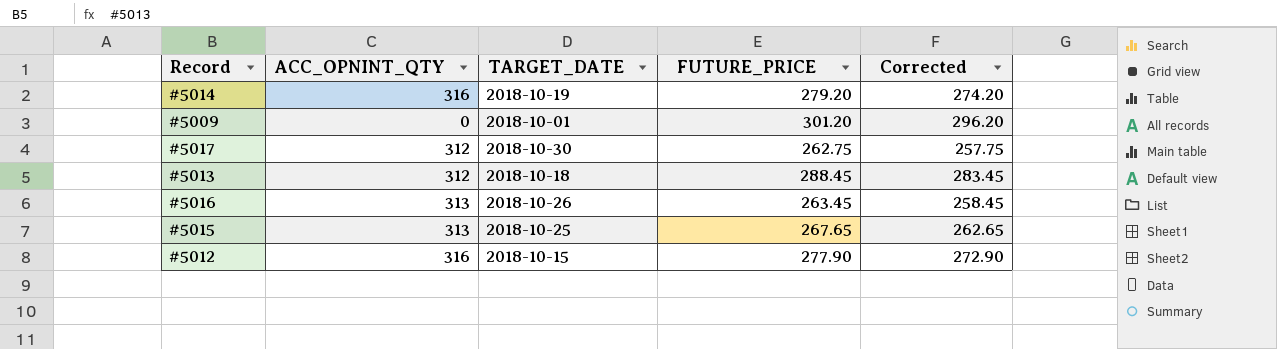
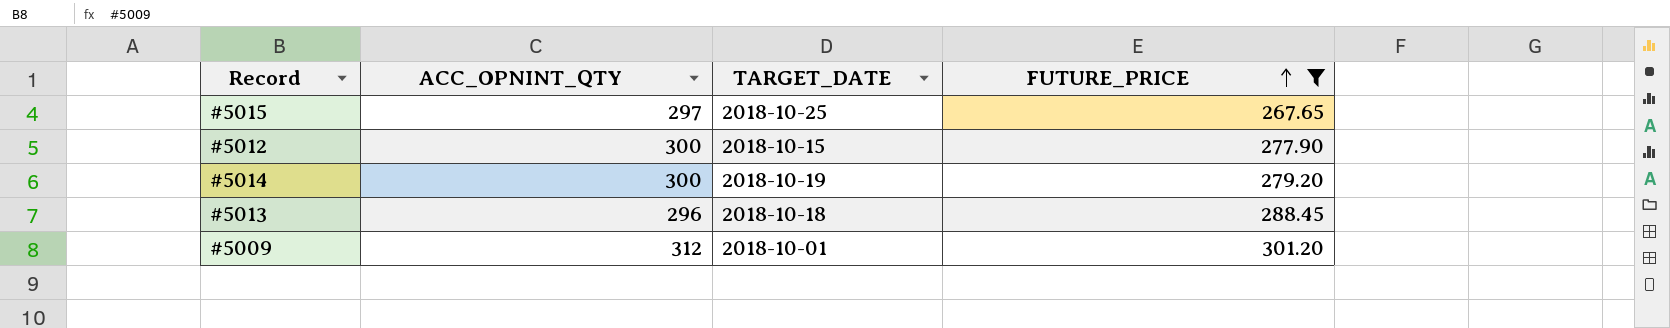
filter: none -> FUTURE_PRICE >= 267.65
row order: none -> FUTURE_PRICE ascending
column Corrected | formula: [FUTURE_PRICE] - 5 -> none
#5015 | ACC_OPNINT_QTY: 313 -> 297
#5012 | ACC_OPNINT_QTY: 316 -> 300
#5014 | ACC_OPNINT_QTY: 316 -> 300
#5013 | ACC_OPNINT_QTY: 312 -> 296
#5009 | ACC_OPNINT_QTY: 0 -> 312

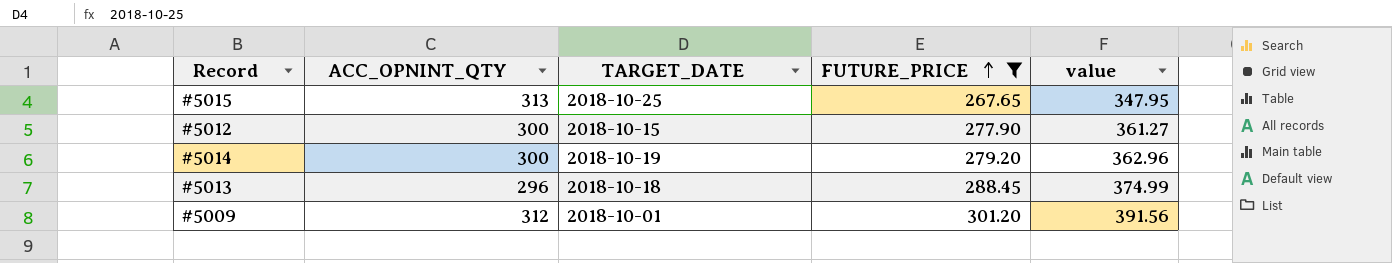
column value | formula: none -> [FUTURE_PRICE] * 1.3
#5015 | ACC_OPNINT_QTY: 297 -> 313

